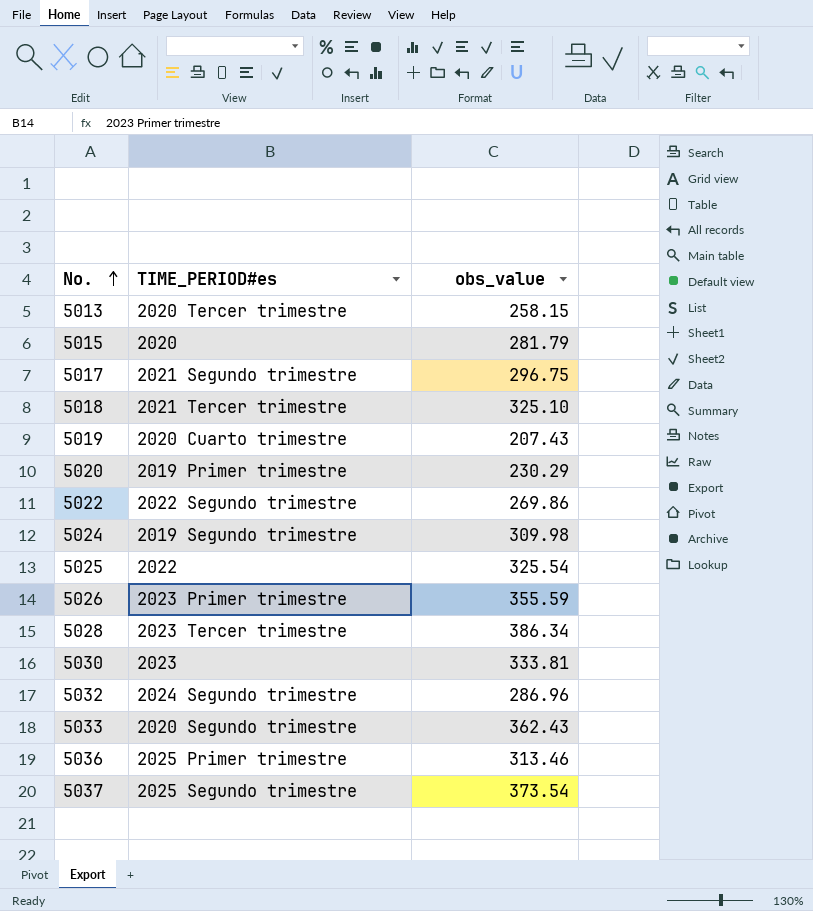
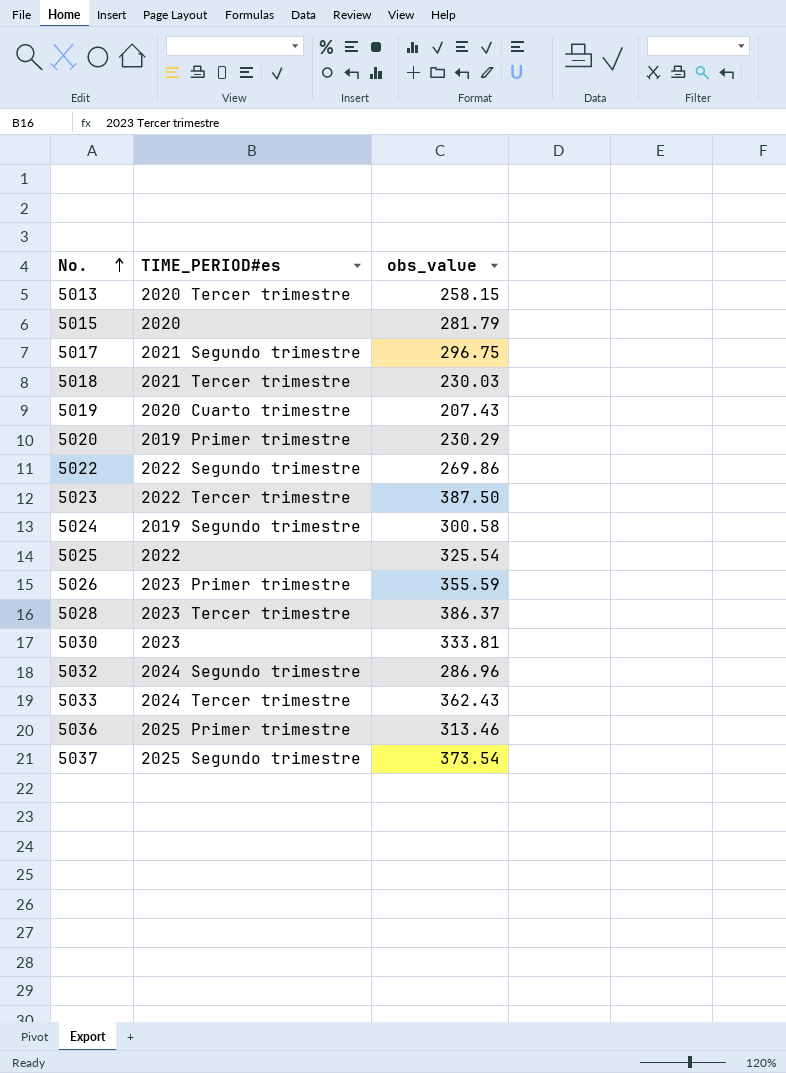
5018 | obs_value: 325.10 -> 230.03
row 5023: none -> 2022 Tercer trimestre | 387.50
5024 | obs_value: 309.98 -> 300.58
5028 | obs_value: 386.34 -> 386.37
5033 | TIME_PERIOD#es: 2020 Segundo trimestre -> 2024 Tercer trimestre

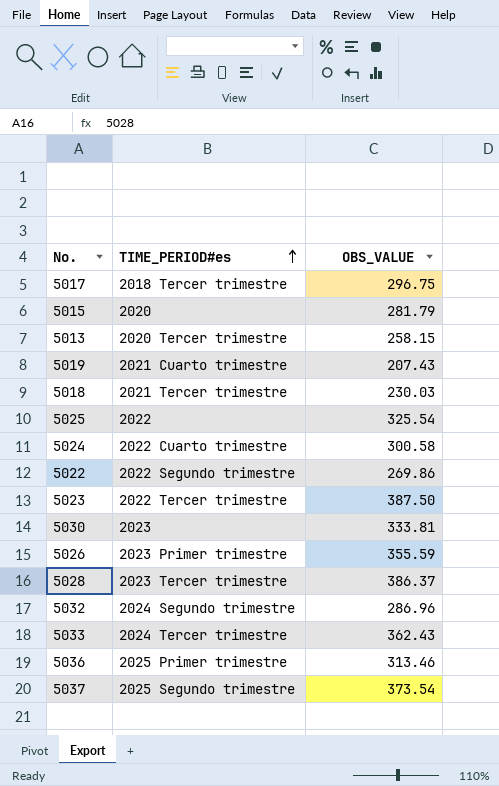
row order: No. ascending -> TIME_PERIOD#es ascending
column name: obs_value -> OBS_VALUE
row 5020: 2019 Primer trimestre | 230.29 -> none
5017 | TIME_PERIOD#es: 2021 Segundo trimestre -> 2018 Tercer trimestre
5019 | TIME_PERIOD#es: 2020 Cuarto trimestre -> 2021 Cuarto trimestre
5024 | TIME_PERIOD#es: 2019 Segundo trimestre -> 2022 Cuarto trimestre

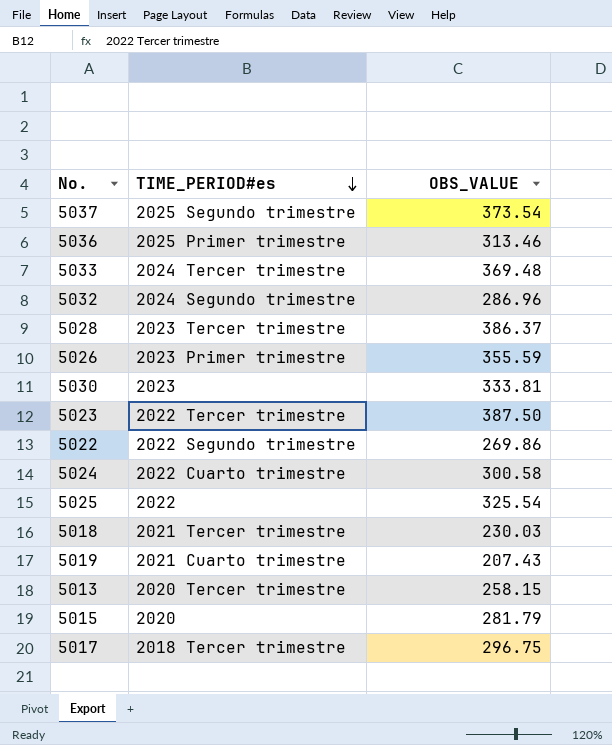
row order: TIME_PERIOD#es ascending -> TIME_PERIOD#es descending
5033 | OBS_VALUE: 362.43 -> 369.48

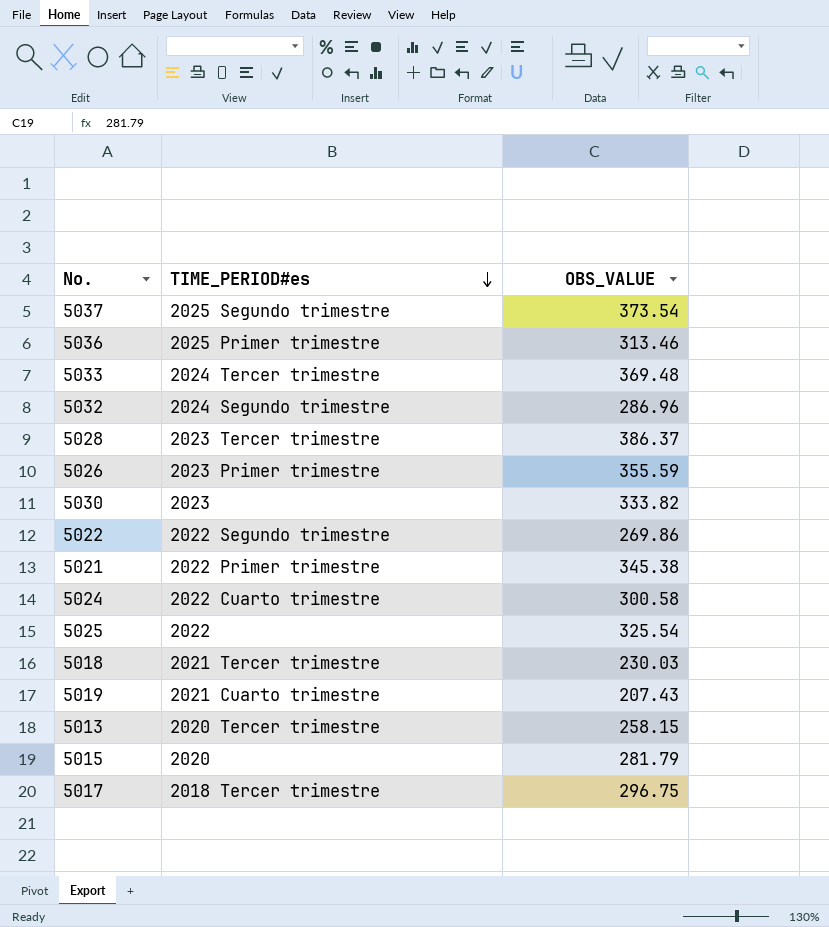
row 5023: 2022 Tercer trimestre | 387.50 -> none
5030 | OBS_VALUE: 333.81 -> 333.82
row 5021: none -> 2022 Primer trimestre | 345.38

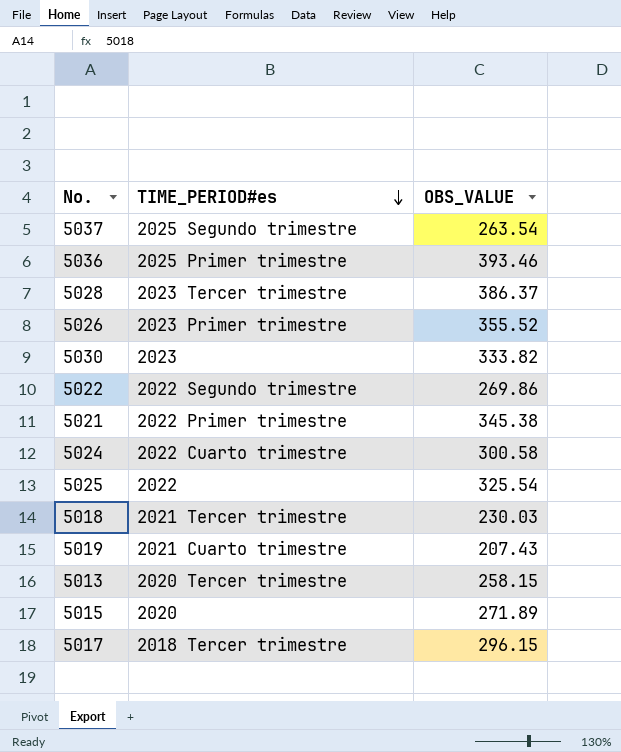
row 5033: 2024 Tercer trimestre | 369.48 -> none
row 5032: 2024 Segundo trimestre | 286.96 -> none
5037 | OBS_VALUE: 373.54 -> 263.54
5036 | OBS_VALUE: 313.46 -> 393.46
5026 | OBS_VALUE: 355.59 -> 355.52
5015 | OBS_VALUE: 281.79 -> 271.89
5017 | OBS_VALUE: 296.75 -> 296.15

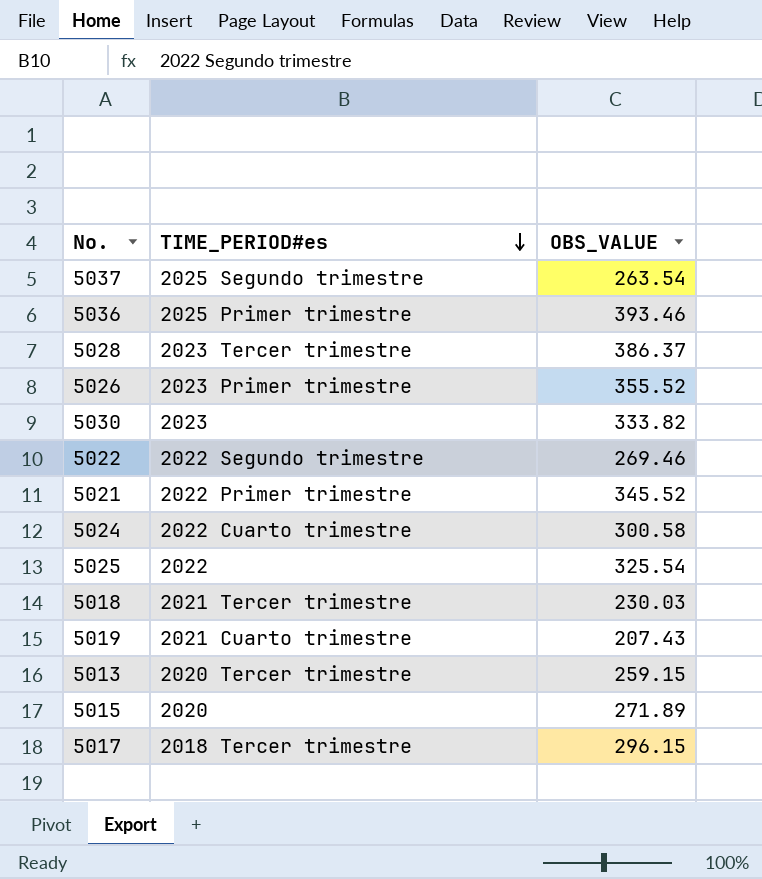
5022 | OBS_VALUE: 269.86 -> 269.46
5021 | OBS_VALUE: 345.38 -> 345.52
5013 | OBS_VALUE: 258.15 -> 259.15

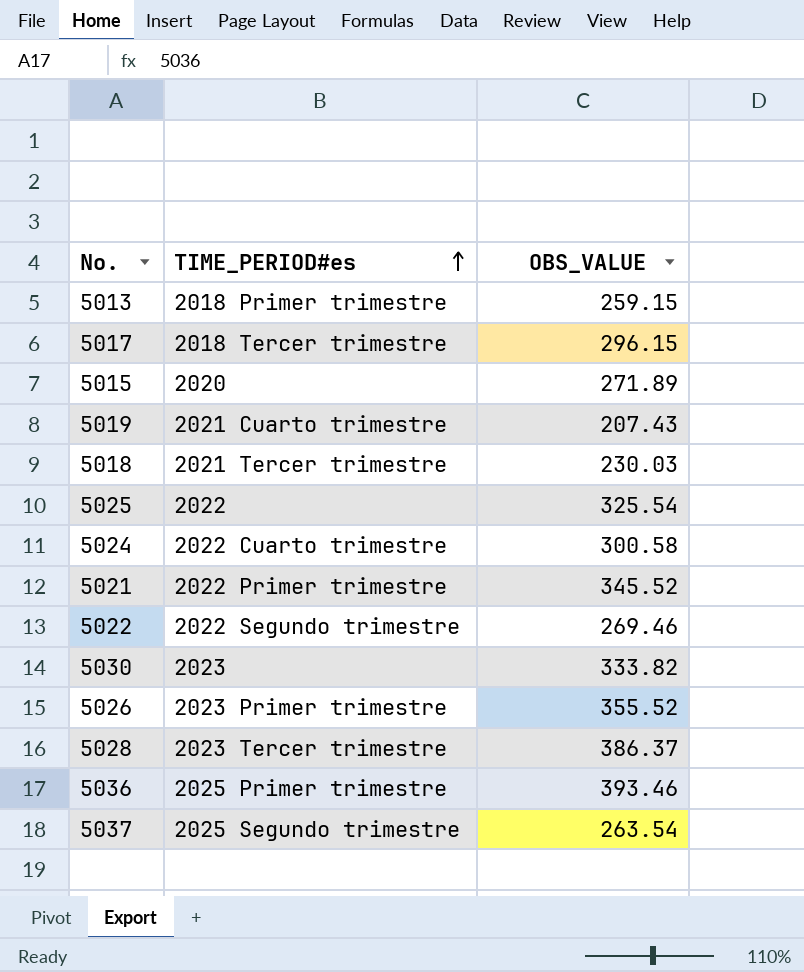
row order: TIME_PERIOD#es descending -> TIME_PERIOD#es ascending
5013 | TIME_PERIOD#es: 2020 Tercer trimestre -> 2018 Primer trimestre

